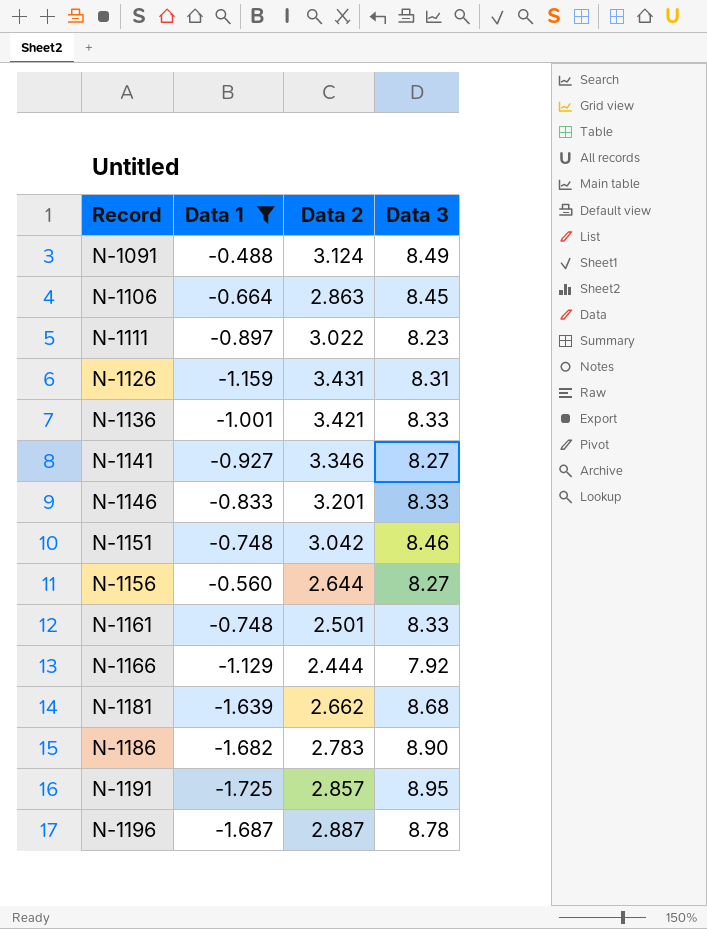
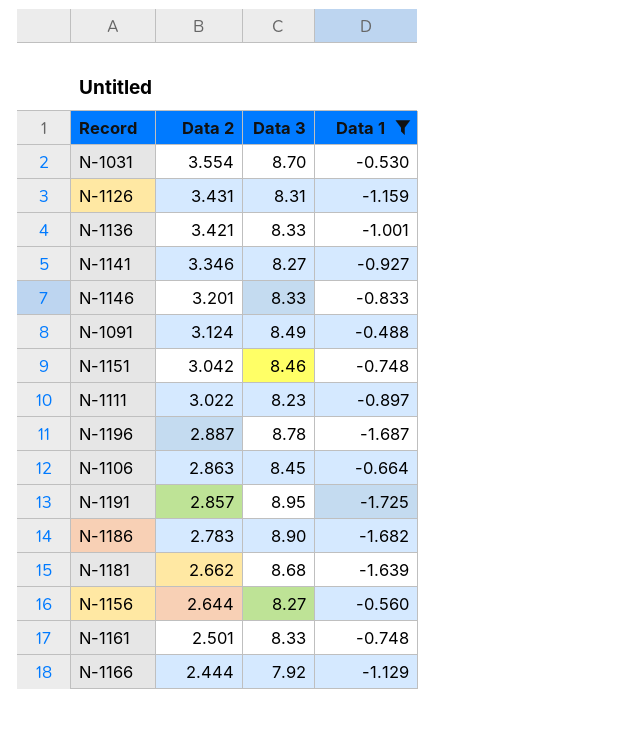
row order: Record ascending -> Data 2 descending
column Data 1 | position: 2 -> 4
row N-1031: none -> 3.554 | 8.70 | -0.530

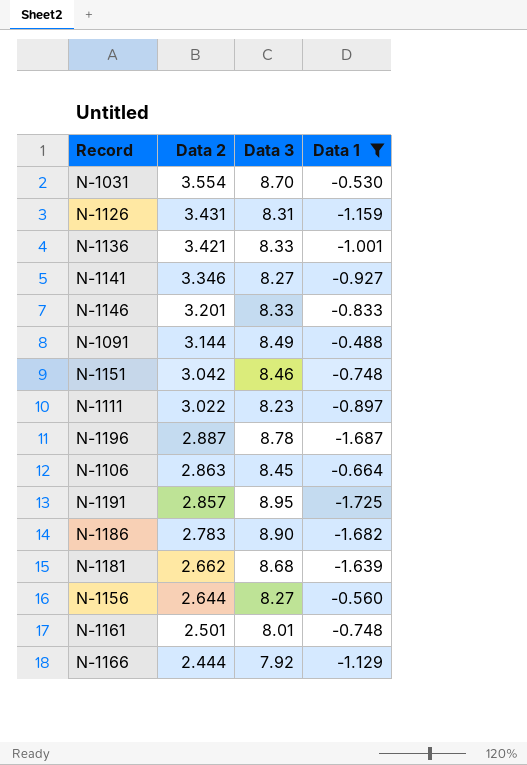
N-1091 | Data 2: 3.124 -> 3.144
N-1161 | Data 3: 8.33 -> 8.01

